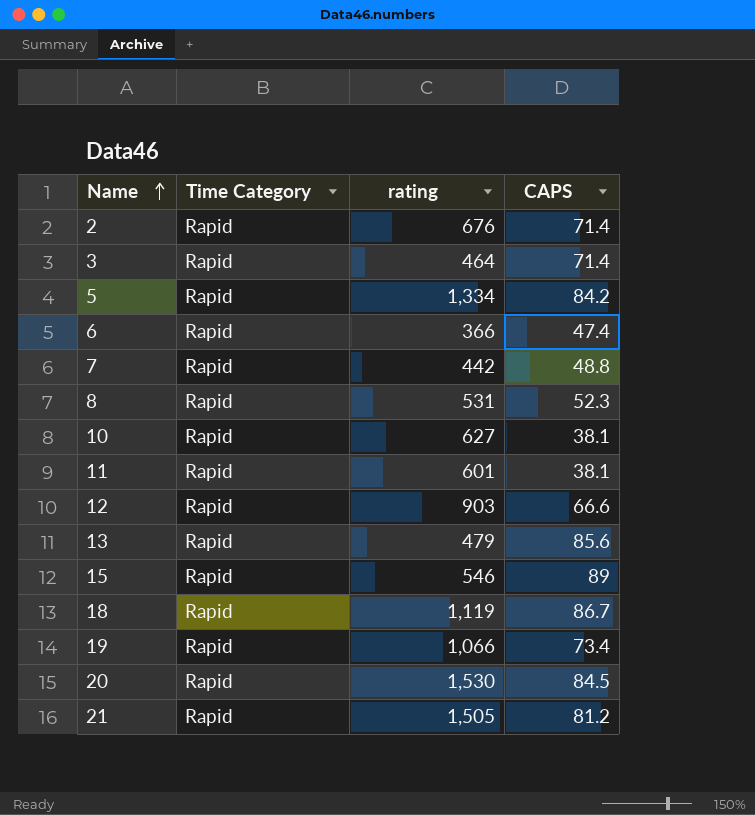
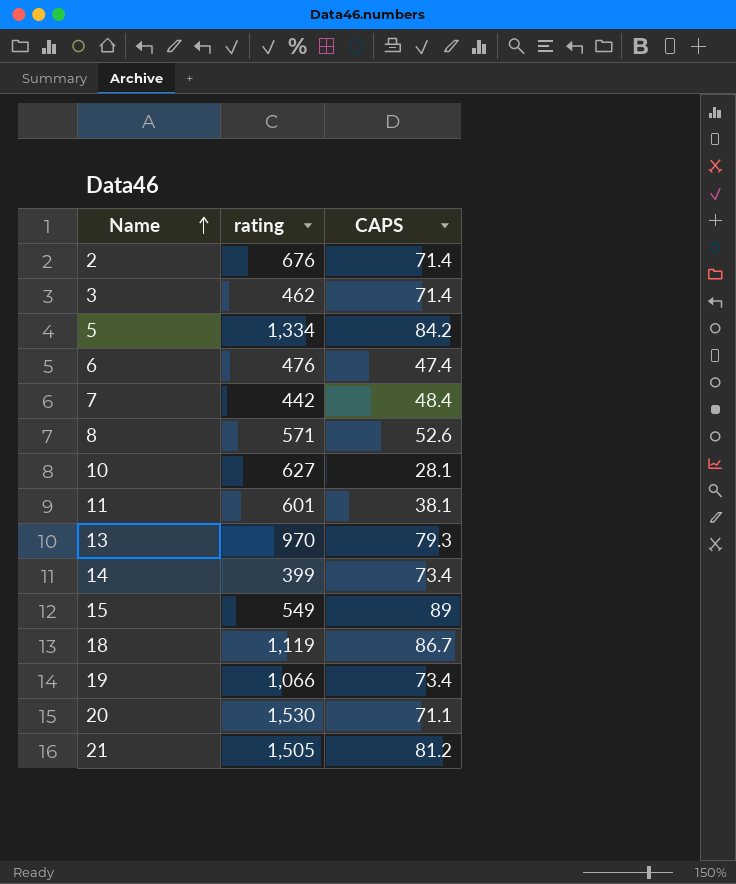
column Time Category | position: 2 -> none
row 12: Rapid | 903 | 66.6 -> none
3 | rating: 464 -> 462
6 | rating: 366 -> 476
7 | CAPS: 48.8 -> 48.4
8 | rating: 531 -> 571
8 | CAPS: 52.3 -> 52.6
10 | CAPS: 38.1 -> 28.1
13 | rating: 479 -> 970
13 | CAPS: 85.6 -> 79.3
row 14: none -> 399 | 73.4
15 | rating: 546 -> 549
20 | CAPS: 84.5 -> 71.1

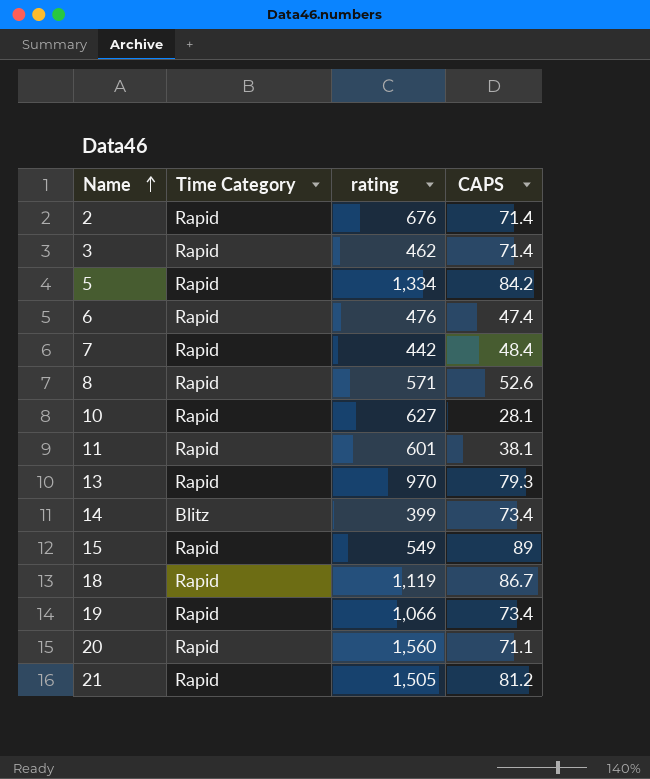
column Time Category | position: none -> 2
20 | rating: 1,530 -> 1,560

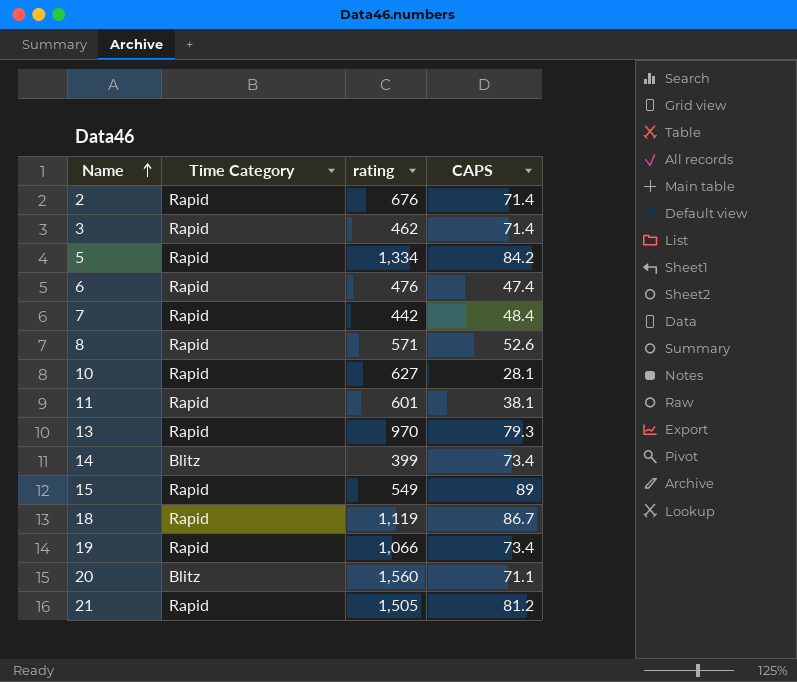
20 | Time Category: Rapid -> Blitz

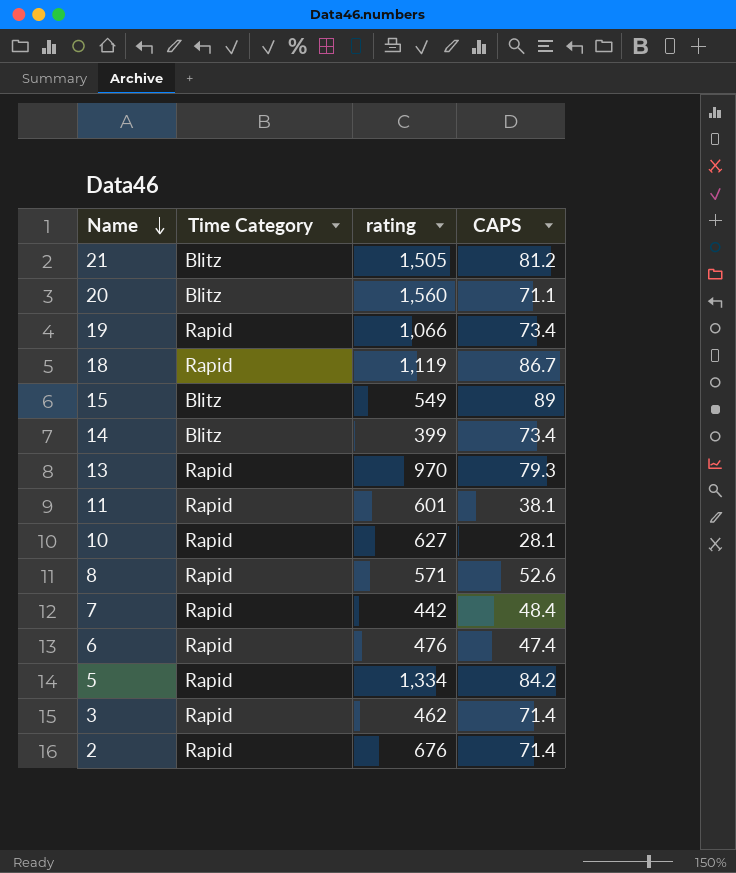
row order: Name ascending -> Name descending
21 | Time Category: Rapid -> Blitz
15 | Time Category: Rapid -> Blitz

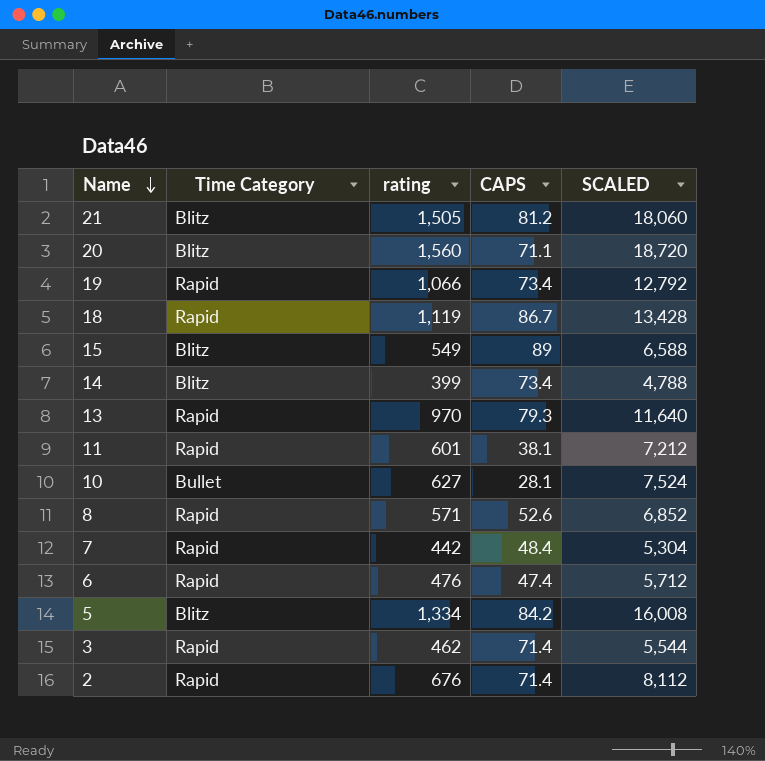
column SCALED | formula: none -> [rating] * 12
10 | Time Category: Rapid -> Bullet
5 | Time Category: Rapid -> Blitz

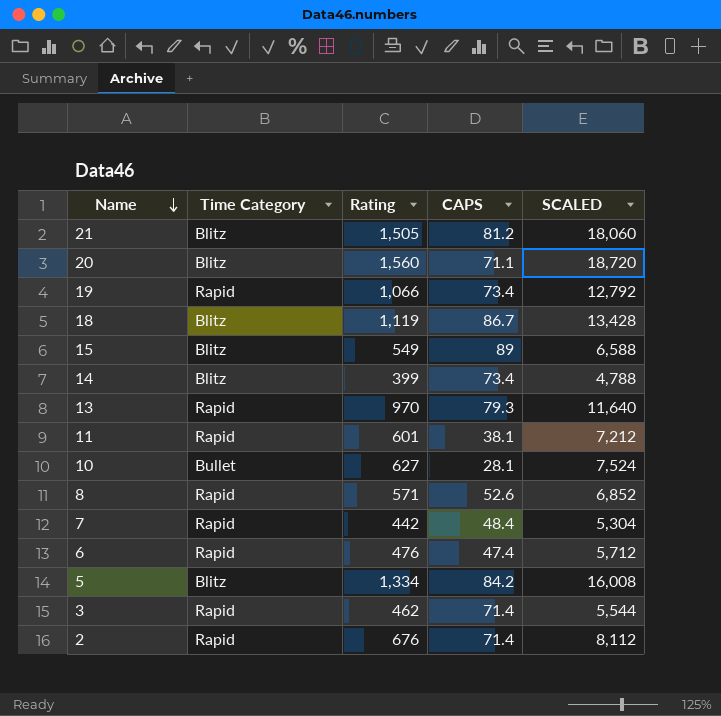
column name: rating -> Rating
18 | Time Category: Rapid -> Blitz

